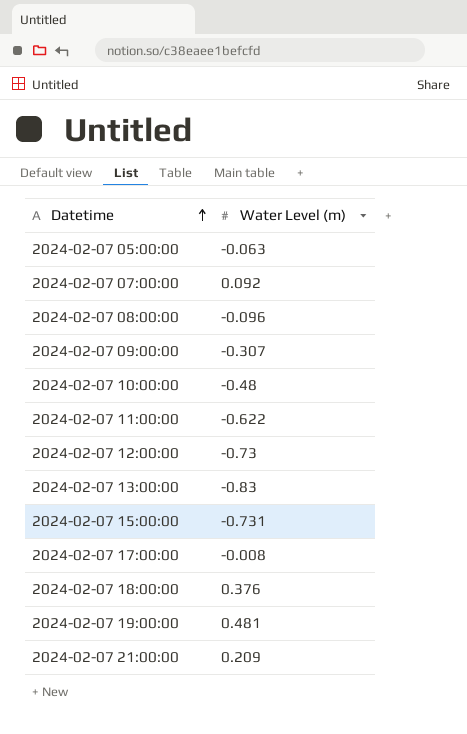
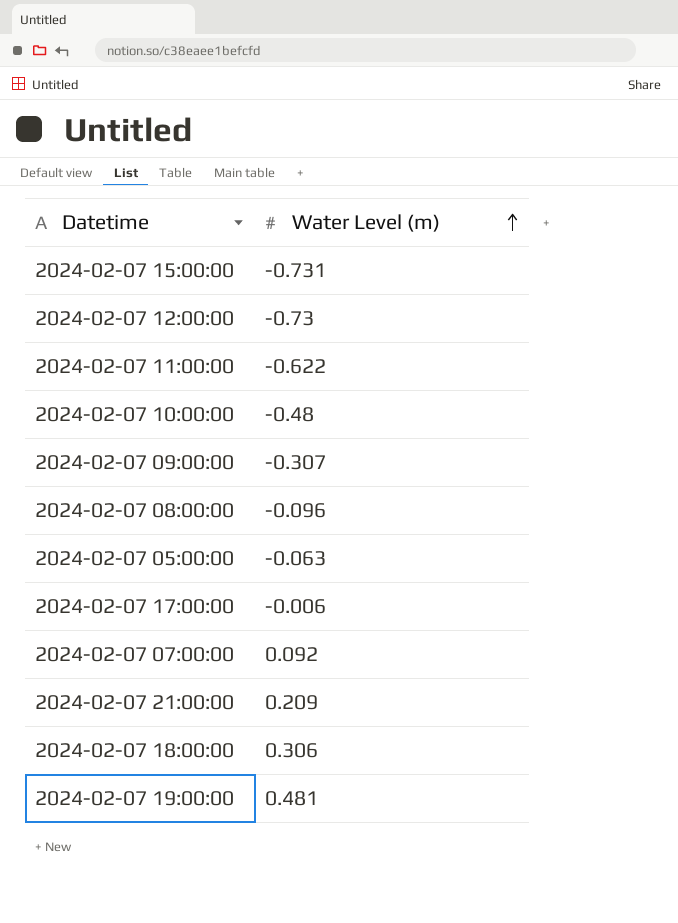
row order: Datetime ascending -> Water Level (m) ascending
row 2024-02-07 13:00:00: -0.83 -> none
2024-02-07 17:00:00 | Water Level (m): -0.008 -> -0.006
2024-02-07 18:00:00 | Water Level (m): 0.376 -> 0.306

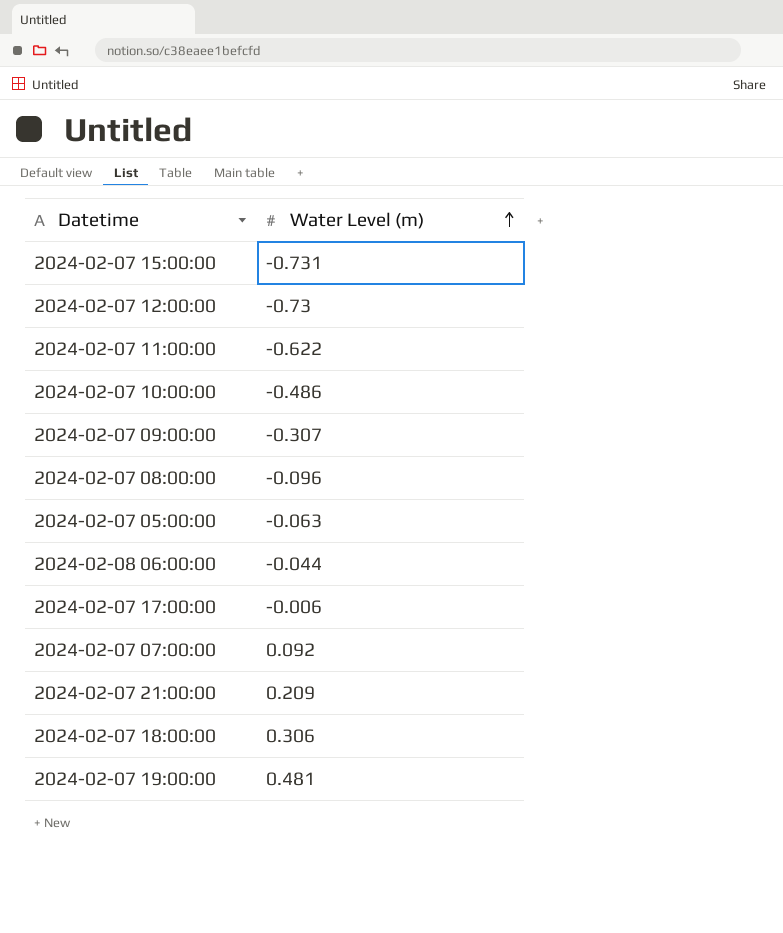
2024-02-07 10:00:00 | Water Level (m): -0.48 -> -0.486
row 2024-02-08 06:00:00: none -> -0.044

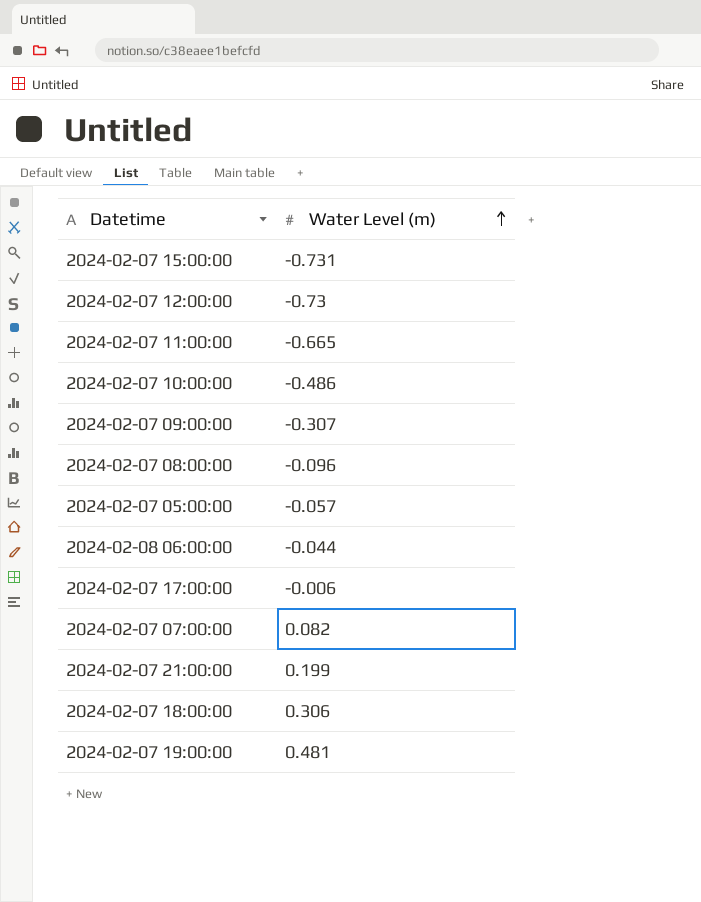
2024-02-07 11:00:00 | Water Level (m): -0.622 -> -0.665
2024-02-07 05:00:00 | Water Level (m): -0.063 -> -0.057
2024-02-07 07:00:00 | Water Level (m): 0.092 -> 0.082
2024-02-07 21:00:00 | Water Level (m): 0.209 -> 0.199

